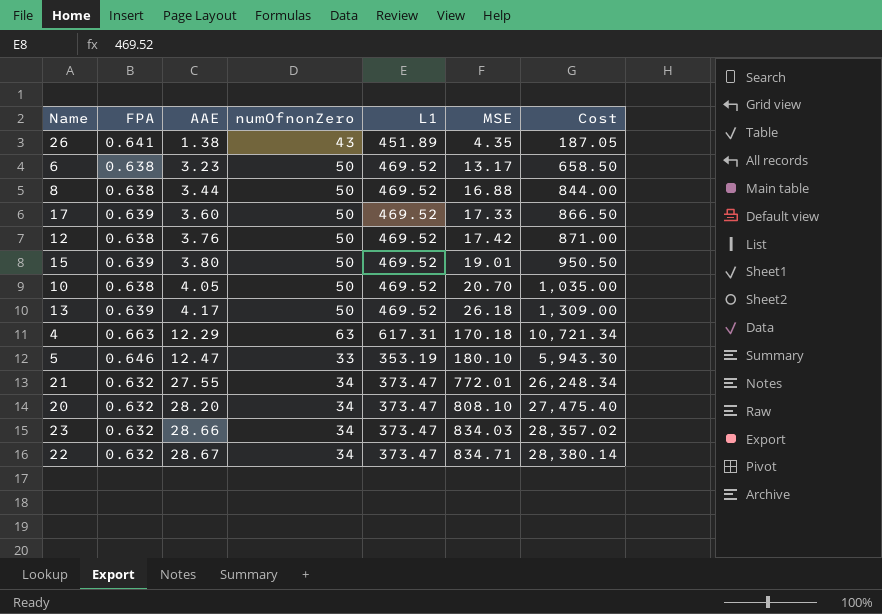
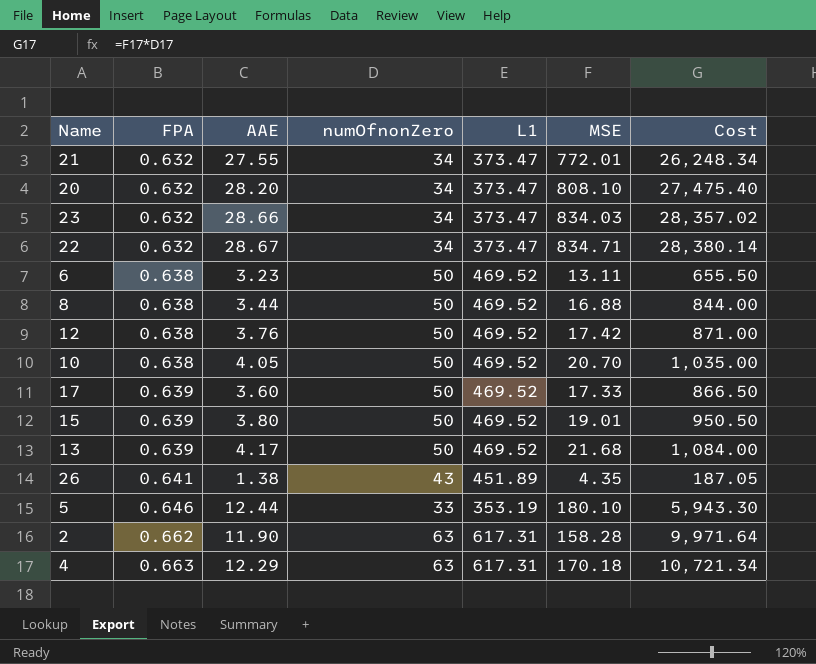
row order: AAE ascending -> FPA ascending
6 | MSE: 13.17 -> 13.11
6 | Cost: 658.50 -> 655.50
13 | MSE: 26.18 -> 21.68
13 | Cost: 1,309.00 -> 1,084.00
5 | AAE: 12.47 -> 12.44
row 2: none -> 0.662 | 11.90 | 63 | 617.31 | 158.28 | 9,971.64

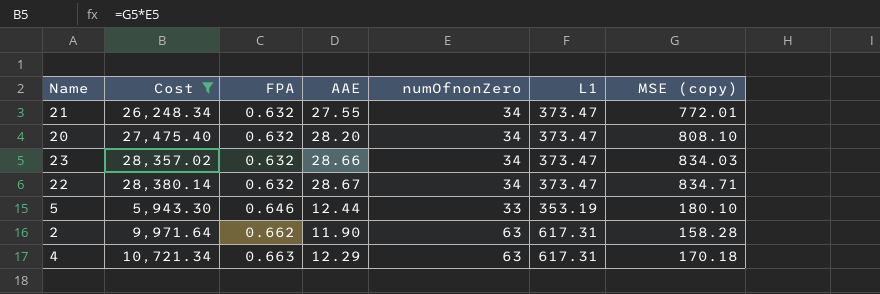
filter: none -> Cost >= 5,943.30
column Cost | position: 7 -> 2
column name: MSE -> MSE (copy)

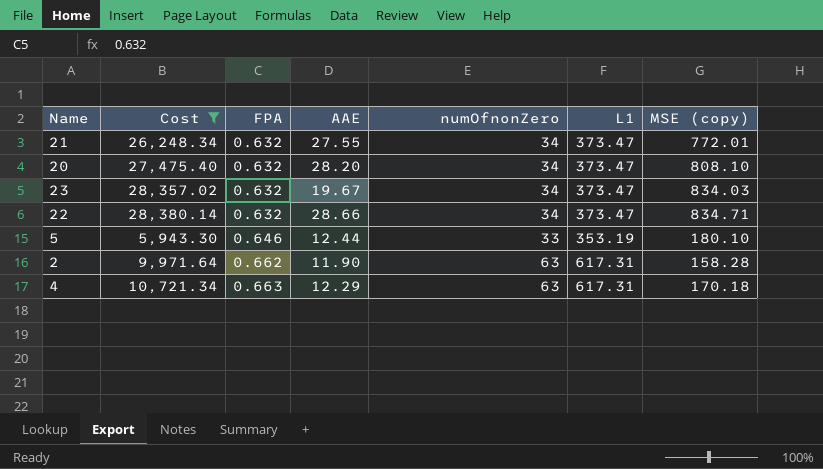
23 | AAE: 28.66 -> 19.67
22 | AAE: 28.67 -> 28.66

